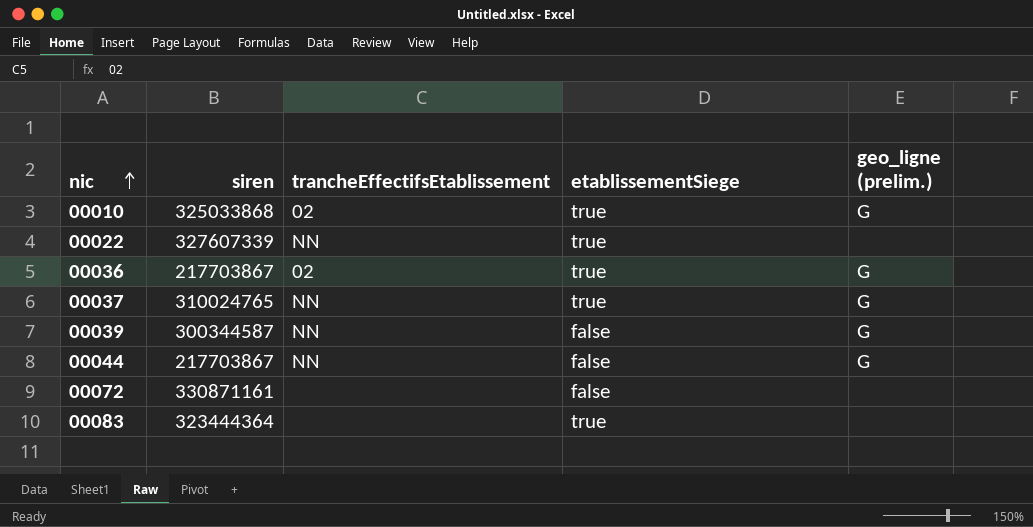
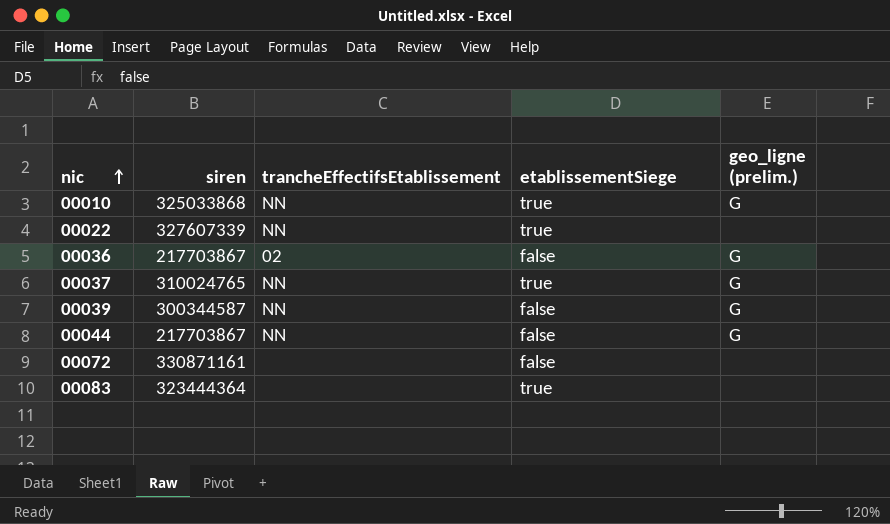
00010 | trancheEffectifsEtablissement: 02 -> NN
00036 | etablissementSiege: true -> false

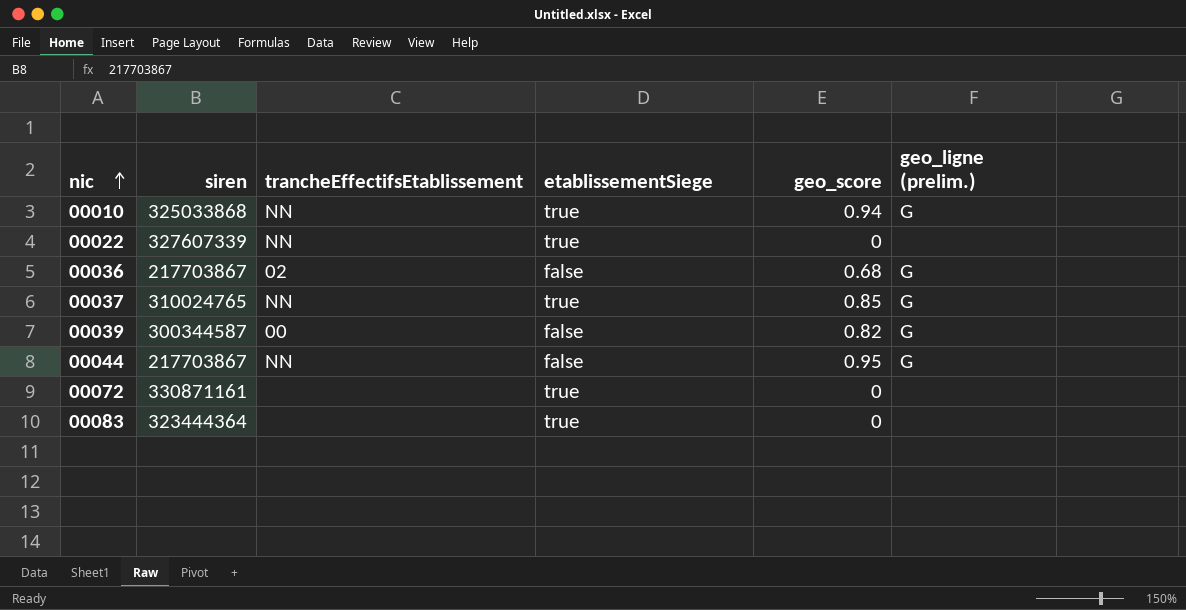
column geo_score | position: none -> 5
00039 | trancheEffectifsEtablissement: NN -> 00
00072 | etablissementSiege: false -> true

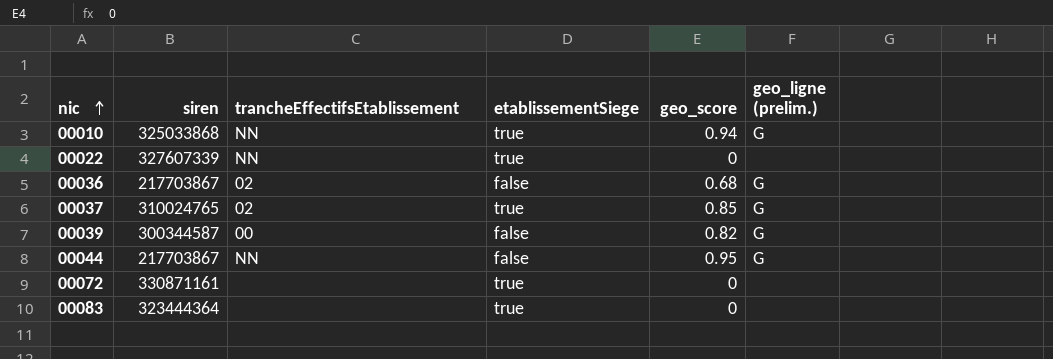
00037 | trancheEffectifsEtablissement: NN -> 02

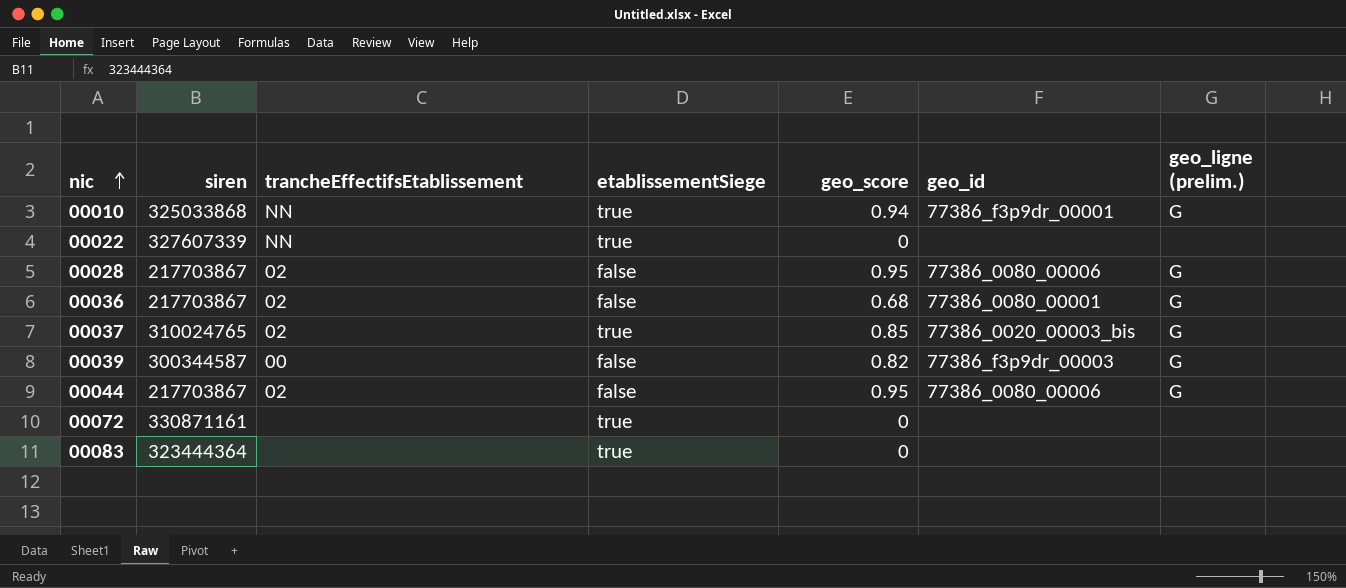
column geo_id | position: none -> 6
row 00028: none -> 217703867 | 02 | false | 0.95 | 77386_0080_00006 | G
00044 | trancheEffectifsEtablissement: NN -> 02

